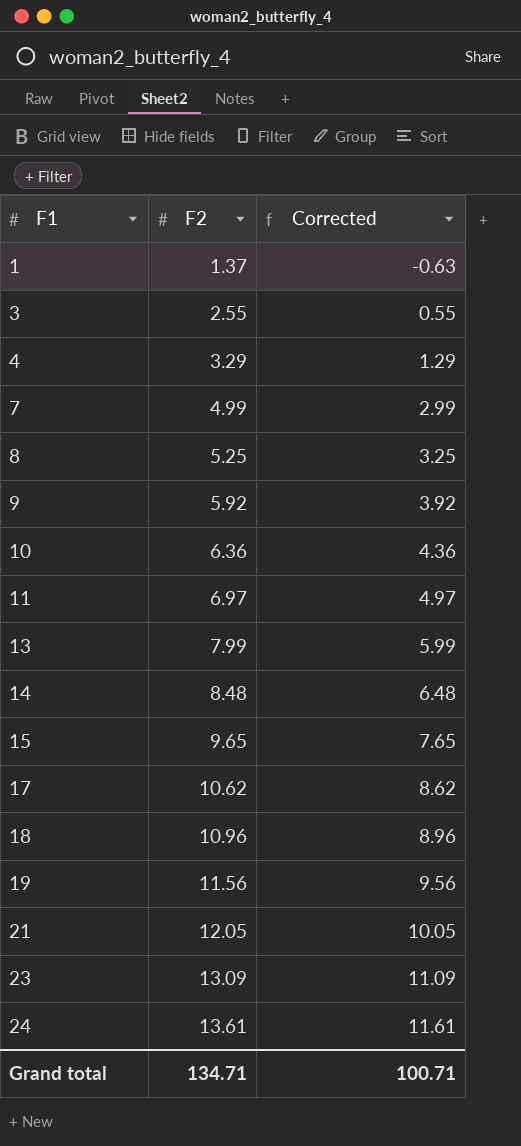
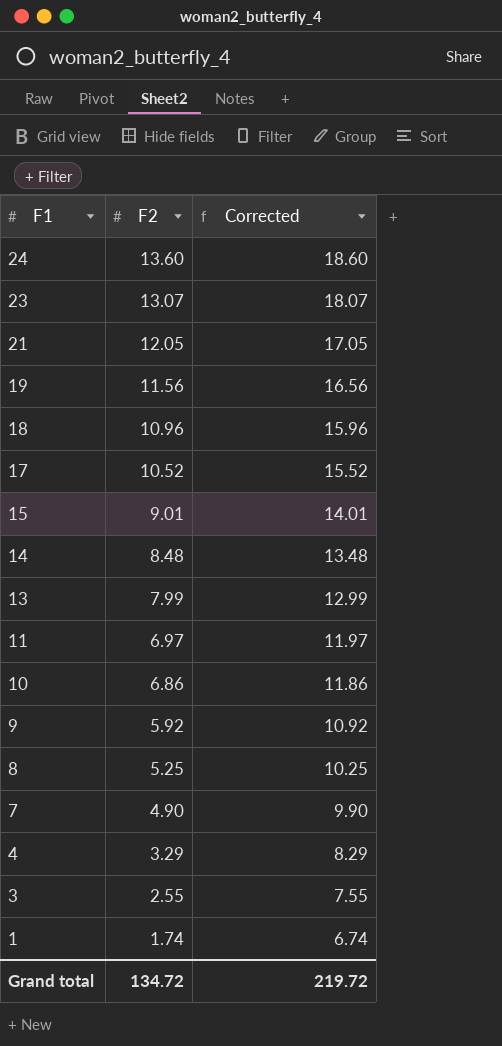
row order: F1 ascending -> F1 descending
column Corrected | formula: [F2] - 2 -> [F2] + 5
24 | F2: 13.61 -> 13.60
23 | F2: 13.09 -> 13.07
17 | F2: 10.62 -> 10.52
15 | F2: 9.65 -> 9.01
10 | F2: 6.36 -> 6.86
7 | F2: 4.99 -> 4.90
1 | F2: 1.37 -> 1.74
Grand total | F2: 134.71 -> 134.72
Grand total | Corrected: 100.71 -> 219.72

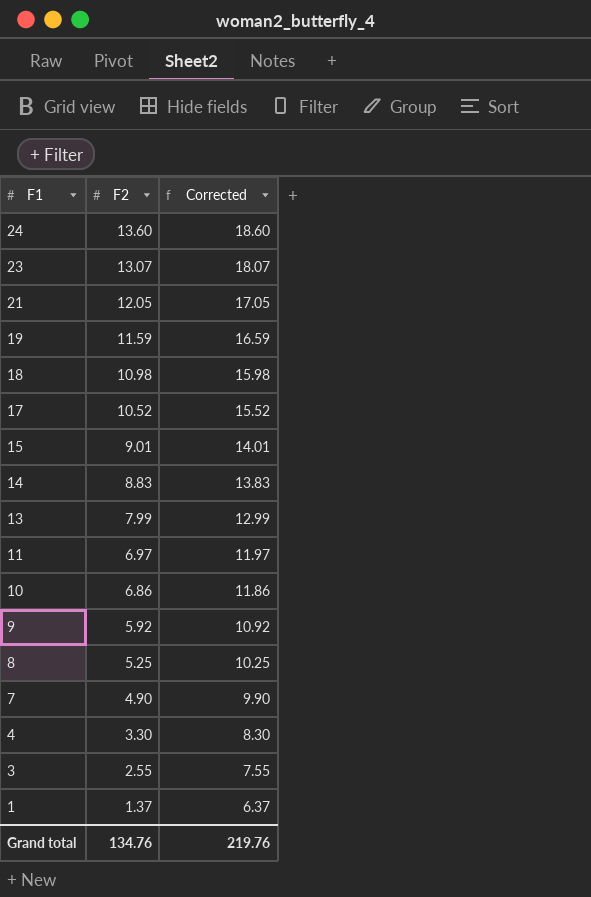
19 | F2: 11.56 -> 11.59
19 | Corrected: 16.56 -> 16.59
18 | F2: 10.96 -> 10.98
18 | Corrected: 15.96 -> 15.98
14 | F2: 8.48 -> 8.83
14 | Corrected: 13.48 -> 13.83
4 | F2: 3.29 -> 3.30
4 | Corrected: 8.29 -> 8.30
1 | F2: 1.74 -> 1.37
1 | Corrected: 6.74 -> 6.37
Grand total | F2: 134.72 -> 134.76
Grand total | Corrected: 219.72 -> 219.76

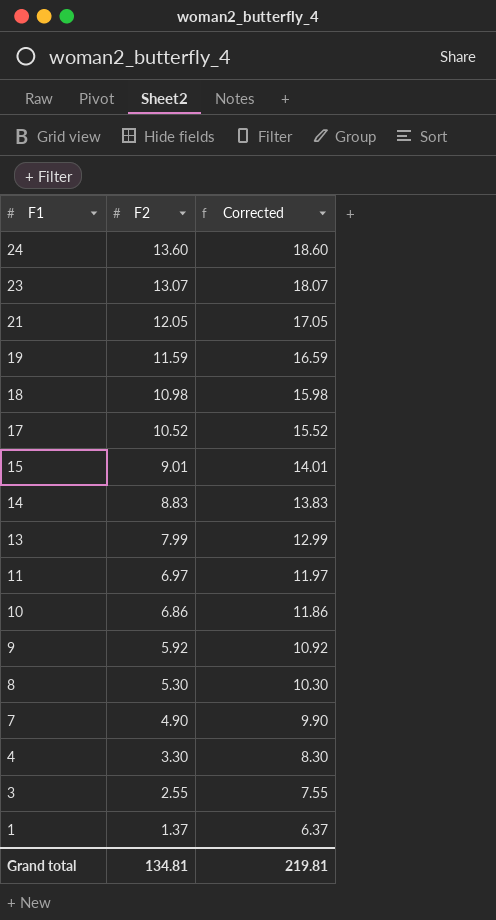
8 | F2: 5.25 -> 5.30
8 | Corrected: 10.25 -> 10.30
Grand total | F2: 134.76 -> 134.81
Grand total | Corrected: 219.76 -> 219.81

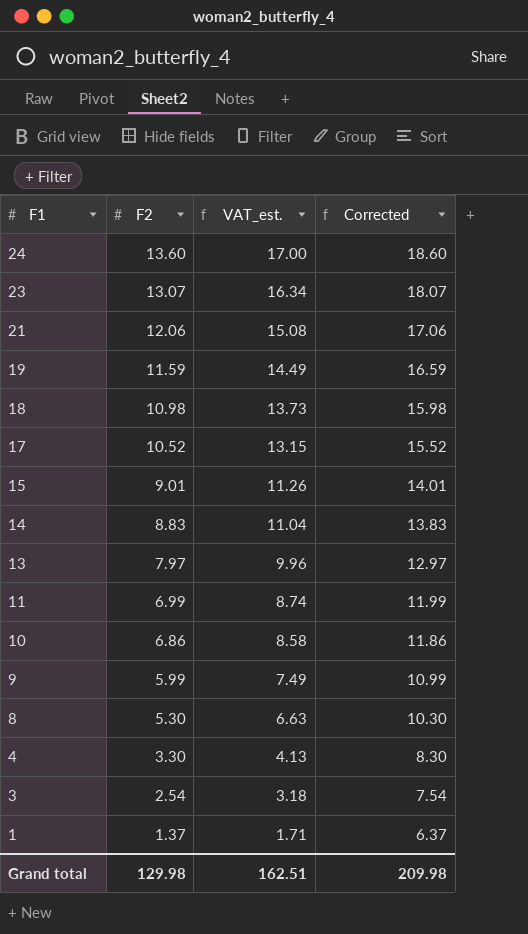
column VAT_est. | formula: none -> [F2] * 1.25
row 7: 4.90 | 9.90 -> none
21 | F2: 12.05 -> 12.06
21 | Corrected: 17.05 -> 17.06
13 | F2: 7.99 -> 7.97
13 | Corrected: 12.99 -> 12.97
11 | F2: 6.97 -> 6.99
11 | Corrected: 11.97 -> 11.99
9 | F2: 5.92 -> 5.99
9 | Corrected: 10.92 -> 10.99
3 | F2: 2.55 -> 2.54
3 | Corrected: 7.55 -> 7.54
Grand total | F2: 134.81 -> 129.98
Grand total | Corrected: 219.81 -> 209.98

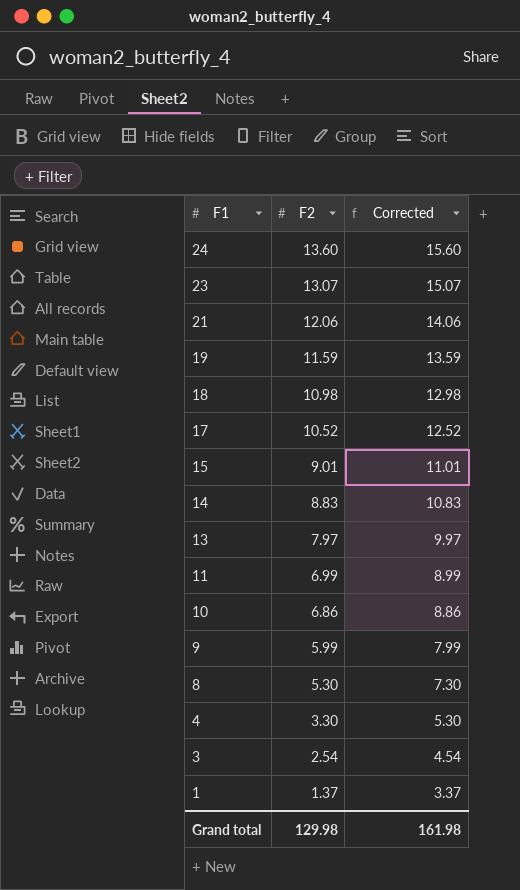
column VAT_est. | formula: [F2] * 1.25 -> none
column Corrected | formula: [F2] + 5 -> [F2] + 2
Grand total | Corrected: 209.98 -> 161.98

